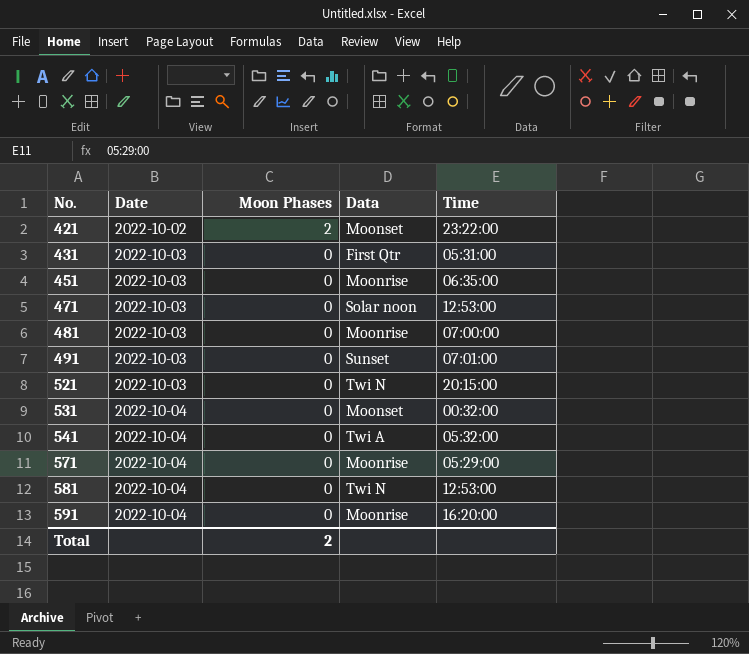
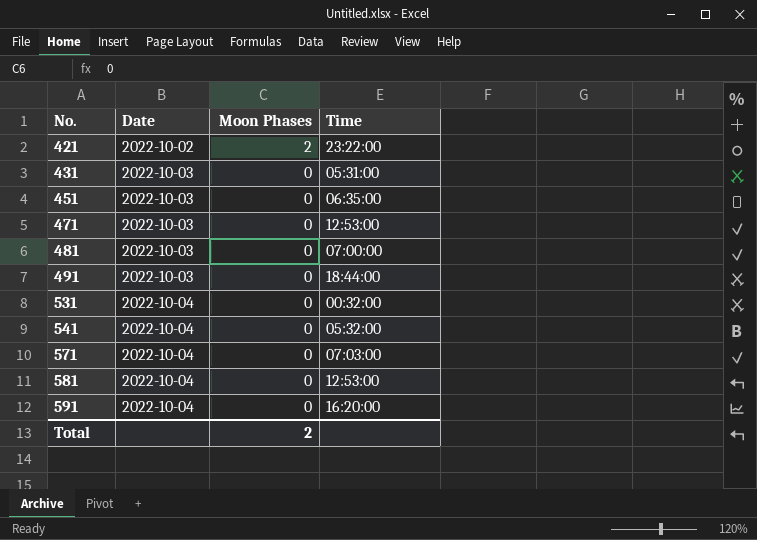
column Data | position: 4 -> none
row 521: 2022-10-03 | 0 | Twi N | 20:15:00 -> none
491 | Time: 07:01:00 -> 18:44:00
571 | Time: 05:29:00 -> 07:03:00

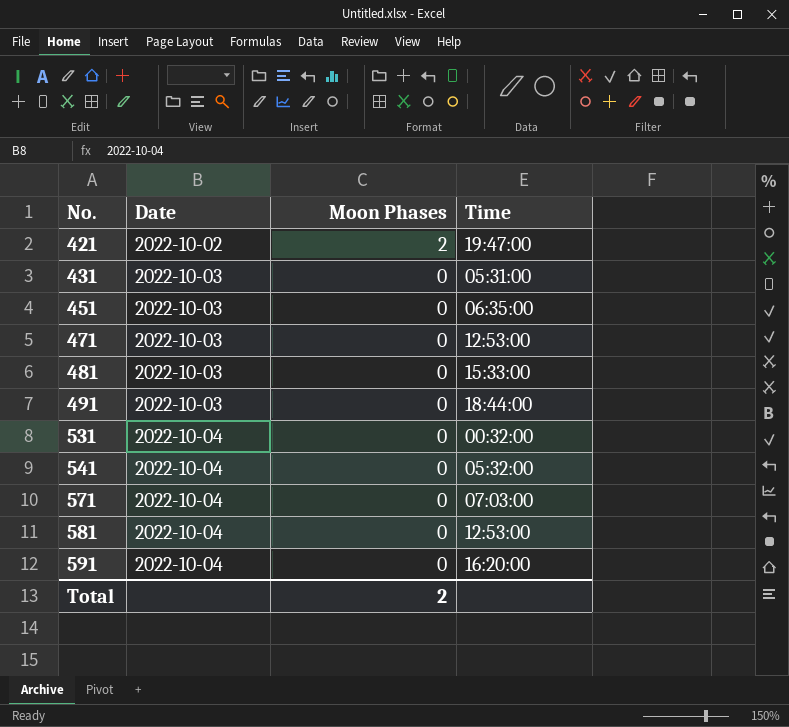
421 | Time: 23:22:00 -> 19:47:00
481 | Time: 07:00:00 -> 15:33:00

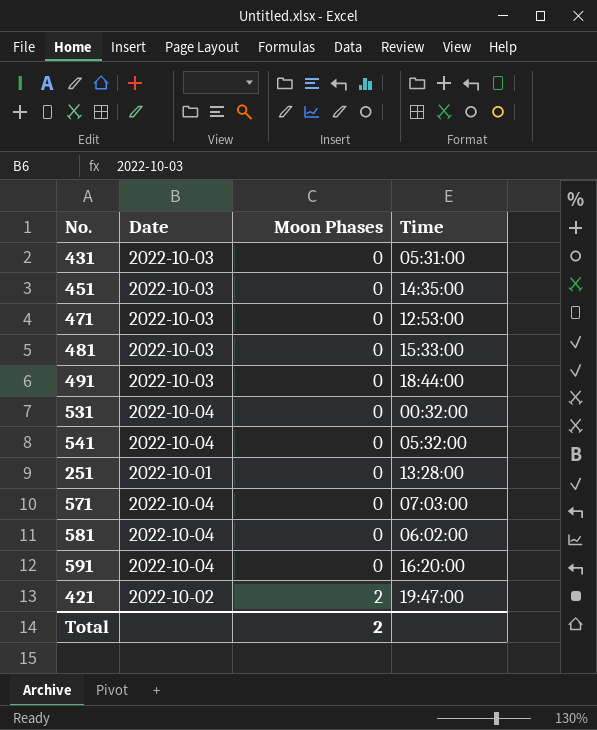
row order: No. ascending -> Moon Phases ascending
451 | Time: 06:35:00 -> 14:35:00
row 251: none -> 2022-10-01 | 0 | 13:28:00
581 | Time: 12:53:00 -> 06:02:00

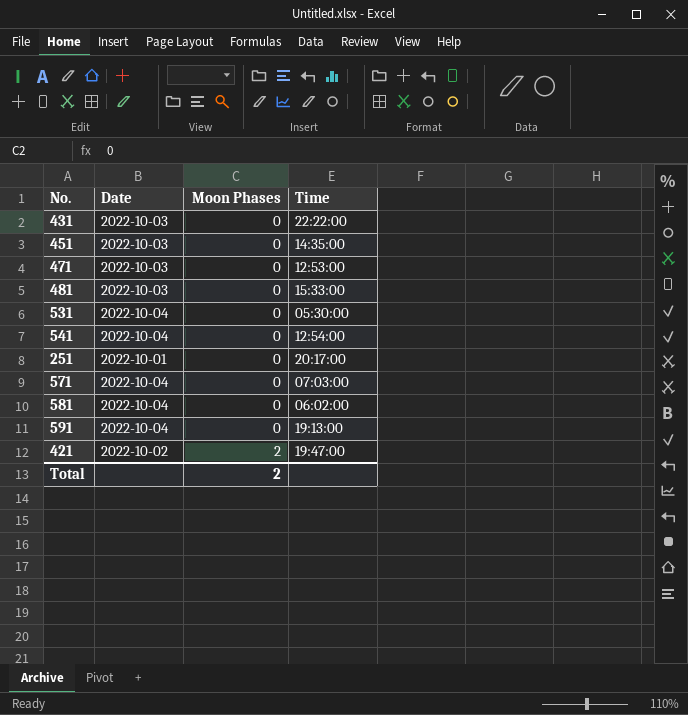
row 491: 2022-10-03 | 0 | 18:44:00 -> none
431 | Time: 05:31:00 -> 22:22:00
531 | Time: 00:32:00 -> 05:30:00
541 | Time: 05:32:00 -> 12:54:00
251 | Time: 13:28:00 -> 20:17:00
591 | Time: 16:20:00 -> 19:13:00

